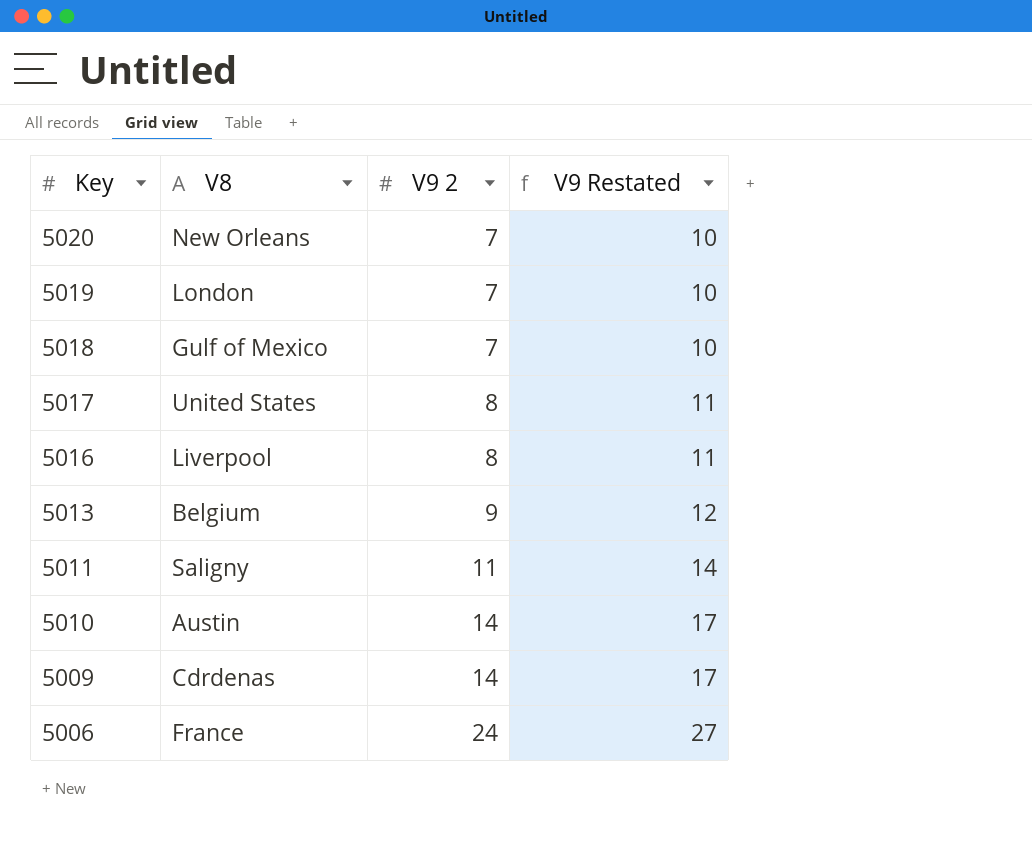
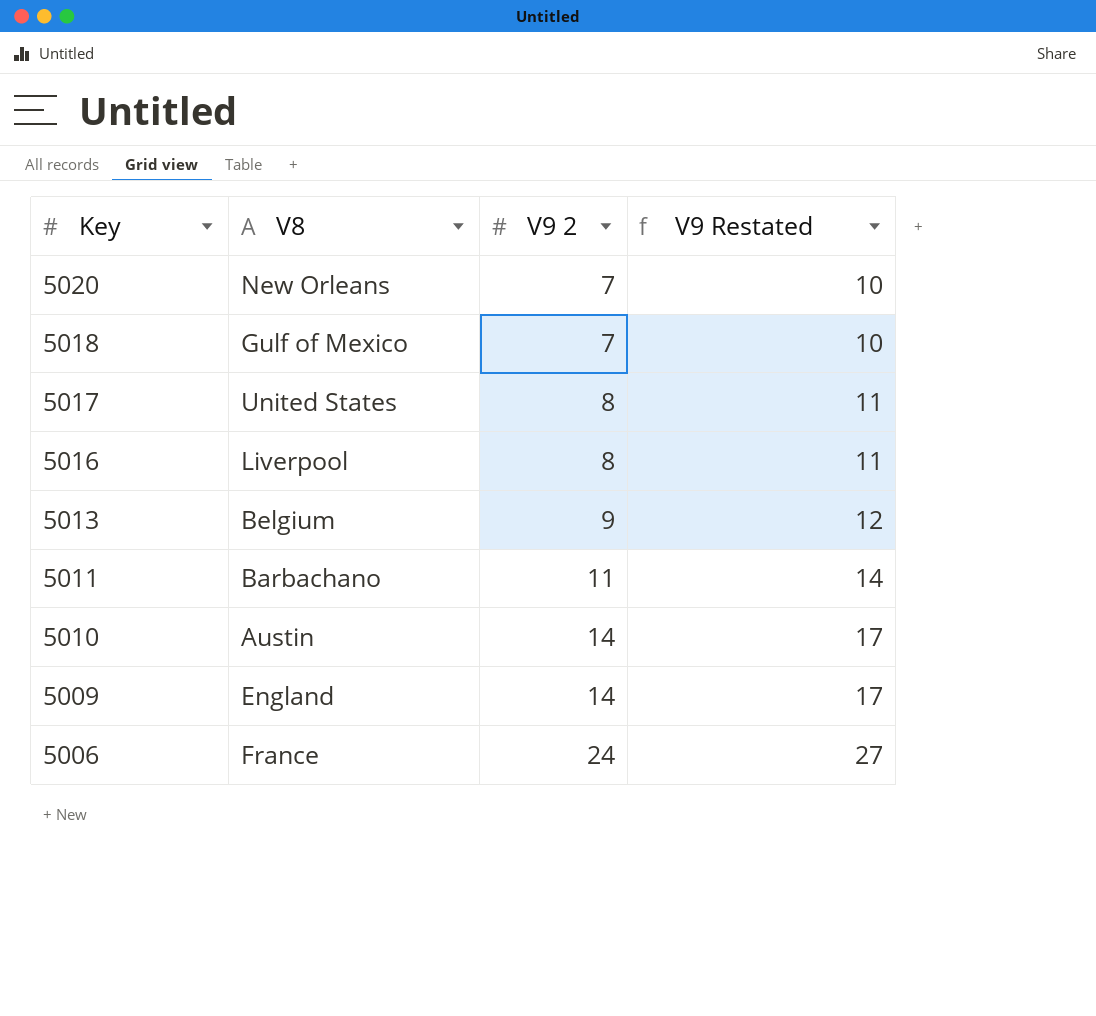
row 5019: London | 7 | 10 -> none
5011 | V8: Saligny -> Barbachano
5009 | V8: Cdrdenas -> England

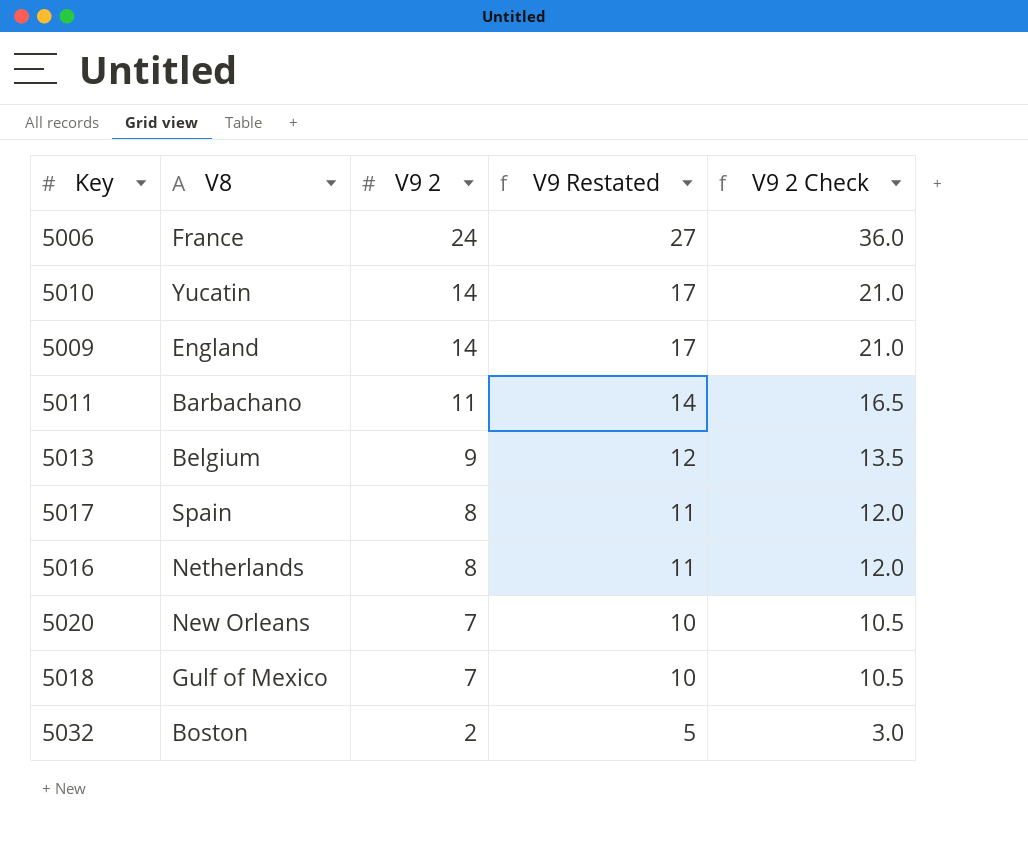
row order: Key descending -> V9 2 descending
column V9 2 Check | formula: none -> [V9 2] * 1.5
5010 | V8: Austin -> Yucatin
5017 | V8: United States -> Spain
5016 | V8: Liverpool -> Netherlands
row 5032: none -> Boston | 2 | 5 | 3.0

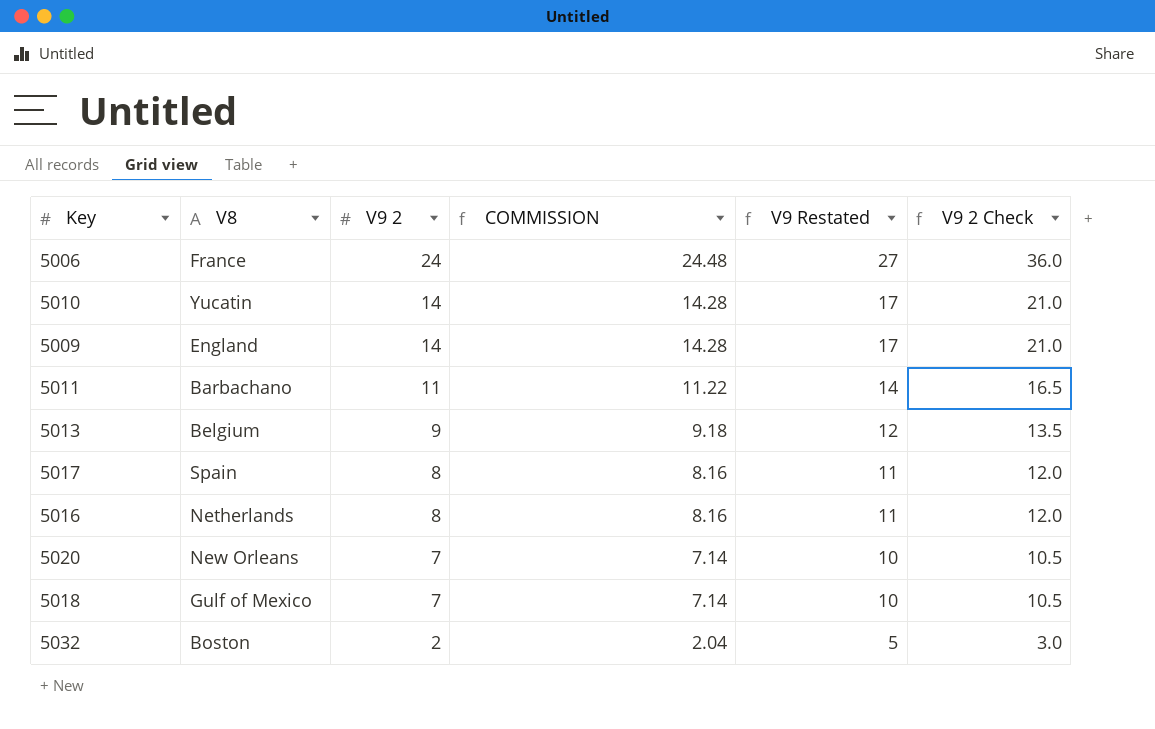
column COMMISSION | formula: none -> [V9 2] * 1.02

